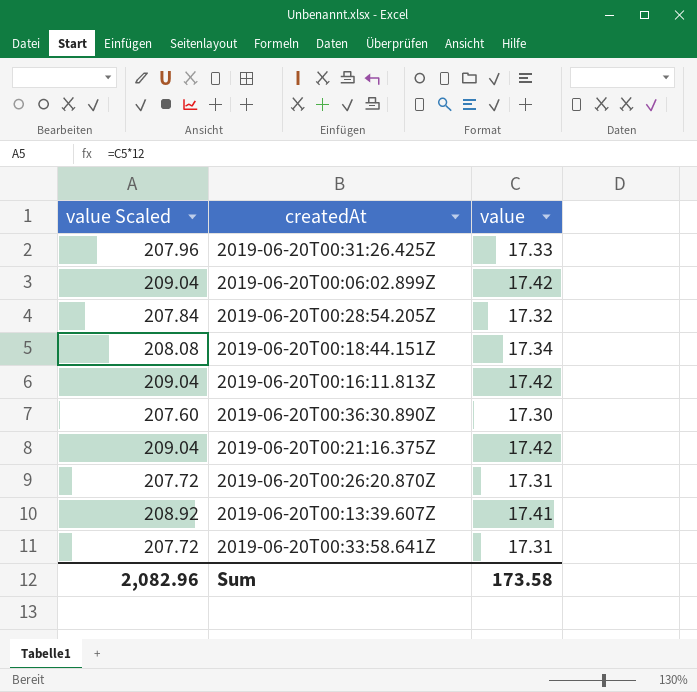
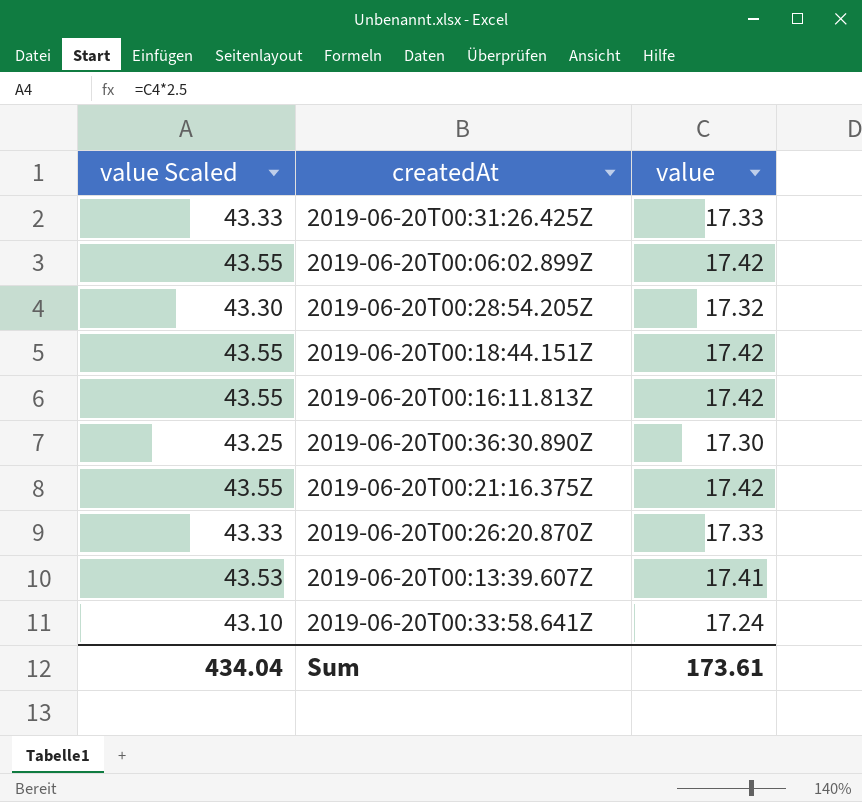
column value Scaled | formula: [value] * 12 -> [value] * 2.5
2019-06-20T00:18:44.151Z | value: 17.34 -> 17.42
2019-06-20T00:26:20.870Z | value: 17.31 -> 17.33
2019-06-20T00:33:58.641Z | value: 17.31 -> 17.24
Sum | value Scaled: 2,082.96 -> 434.04
Sum | value: 173.58 -> 173.61

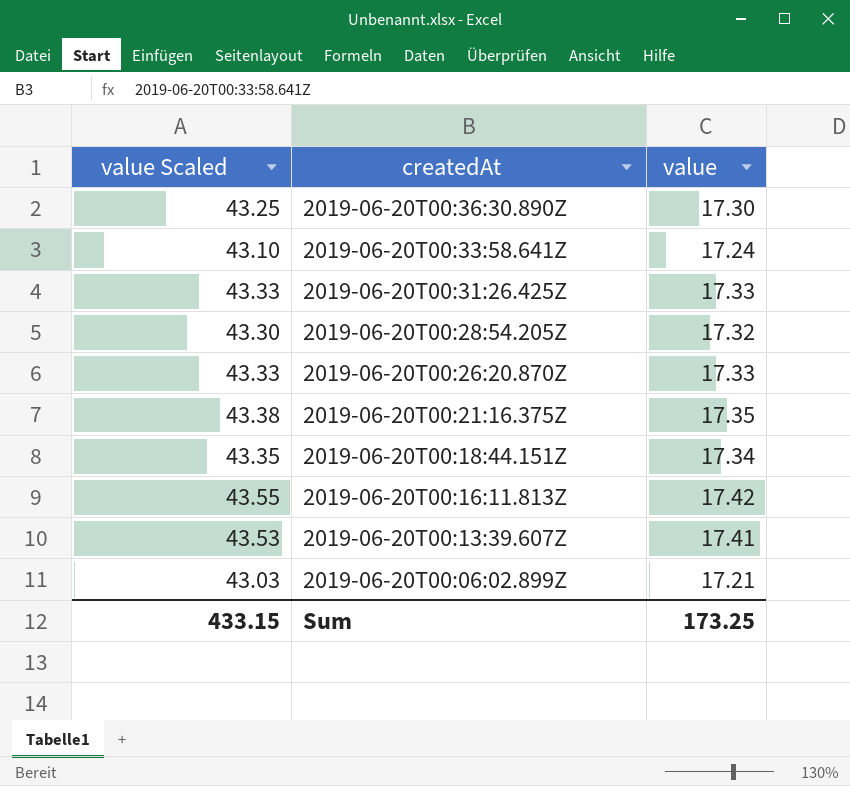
row order: none -> createdAt descending
2019-06-20T00:21:16.375Z | value Scaled: 43.55 -> 43.38
2019-06-20T00:21:16.375Z | value: 17.42 -> 17.35
2019-06-20T00:18:44.151Z | value Scaled: 43.55 -> 43.35
2019-06-20T00:18:44.151Z | value: 17.42 -> 17.34
2019-06-20T00:06:02.899Z | value Scaled: 43.55 -> 43.03
2019-06-20T00:06:02.899Z | value: 17.42 -> 17.21
Sum | value Scaled: 434.04 -> 433.15
Sum | value: 173.61 -> 173.25

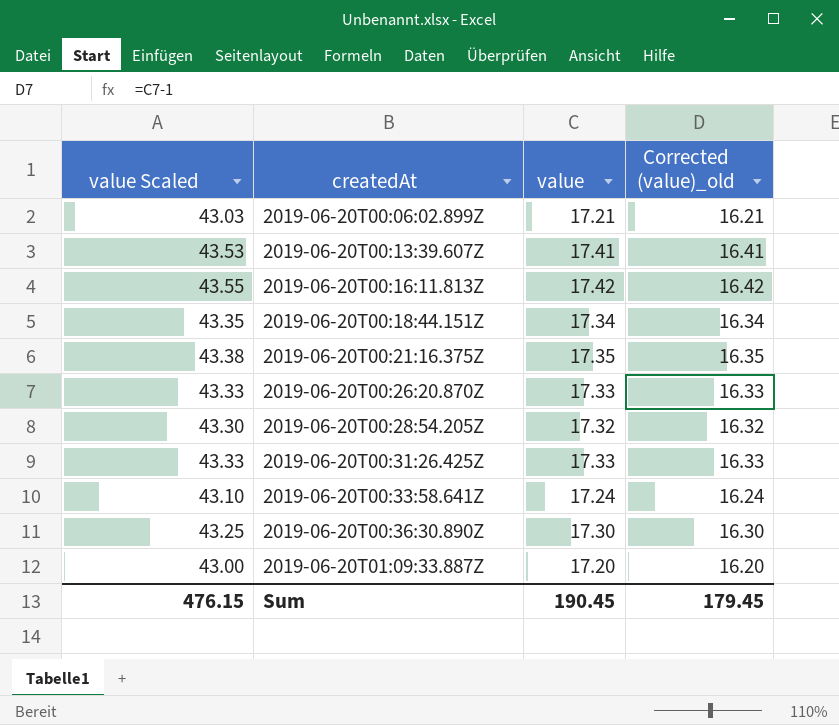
row order: createdAt descending -> createdAt ascending
column Corrected (value)_old | formula: none -> [value] - 1
row 2019-06-20T01:09:33.887Z: none -> 43.00 | 17.20 | 16.20
Sum | value Scaled: 433.15 -> 476.15
Sum | value: 173.25 -> 190.45

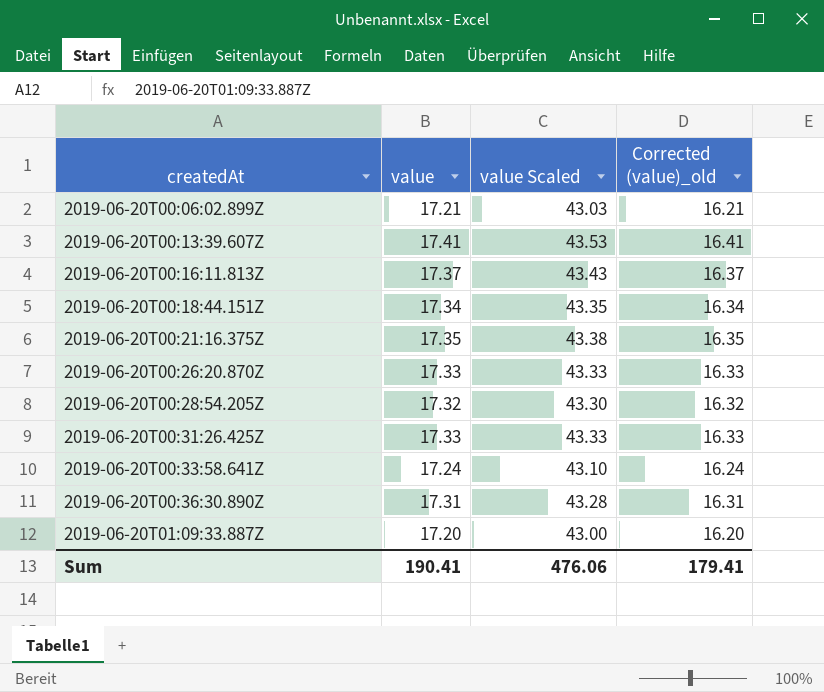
column value Scaled | position: 1 -> 3
2019-06-20T00:16:11.813Z | value: 17.42 -> 17.37
2019-06-20T00:16:11.813Z | value Scaled: 43.55 -> 43.43
2019-06-20T00:16:11.813Z | Corrected (value)_old: 16.42 -> 16.37
2019-06-20T00:36:30.890Z | value: 17.30 -> 17.31
2019-06-20T00:36:30.890Z | value Scaled: 43.25 -> 43.28
2019-06-20T00:36:30.890Z | Corrected (value)_old: 16.30 -> 16.31
Sum | value: 190.45 -> 190.41
Sum | value Scaled: 476.15 -> 476.06
Sum | Corrected (value)_old: 179.45 -> 179.41

